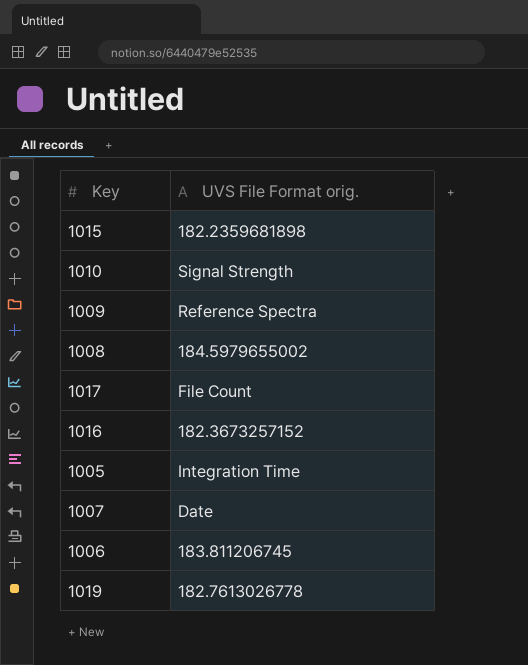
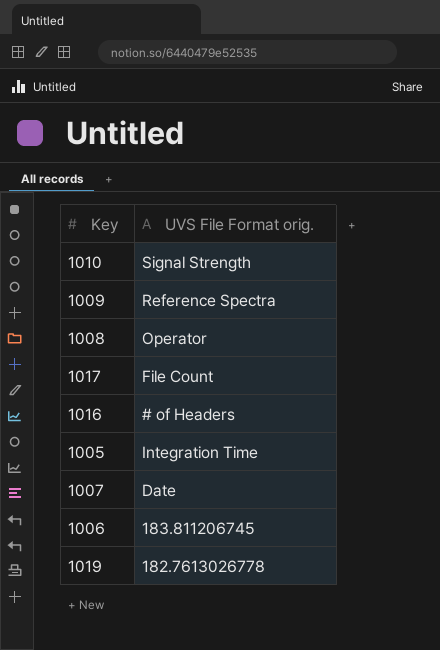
row 1015: 182.2359681898 -> none
1008 | UVS File Format orig.: 184.5979655002 -> Operator
1016 | UVS File Format orig.: 182.3673257152 -> # of Headers

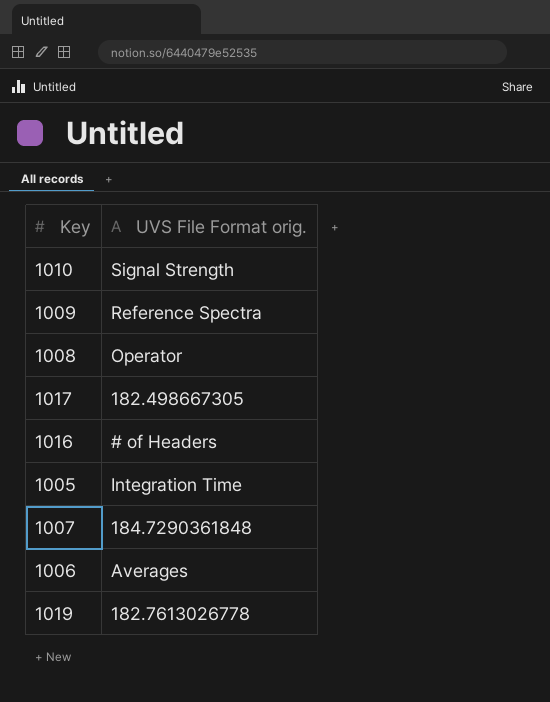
1017 | UVS File Format orig.: File Count -> 182.498667305
1007 | UVS File Format orig.: Date -> 184.7290361848
1006 | UVS File Format orig.: 183.811206745 -> Averages

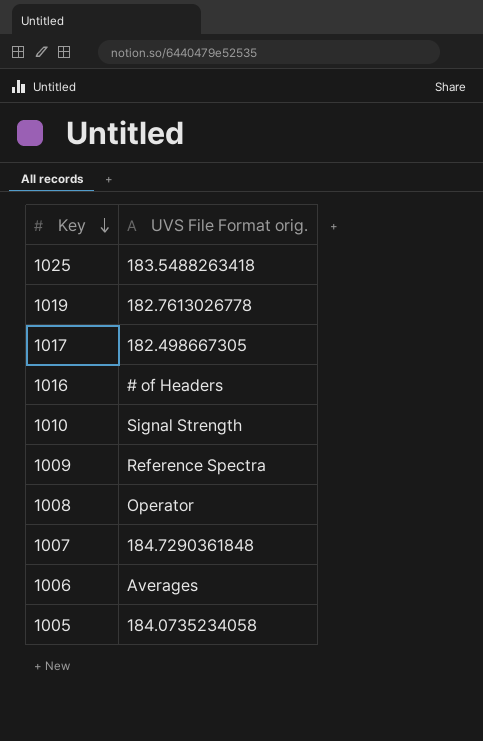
row order: none -> Key descending
row 1025: none -> 183.5488263418
1005 | UVS File Format orig.: Integration Time -> 184.0735234058

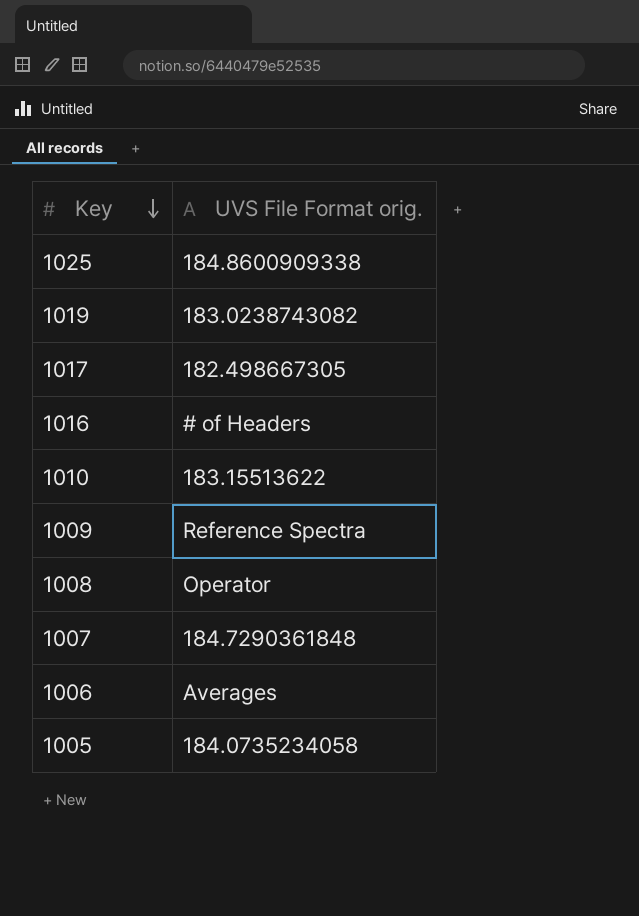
1025 | UVS File Format orig.: 183.5488263418 -> 184.8600909338
1019 | UVS File Format orig.: 182.7613026778 -> 183.0238743082
1010 | UVS File Format orig.: Signal Strength -> 183.15513622

